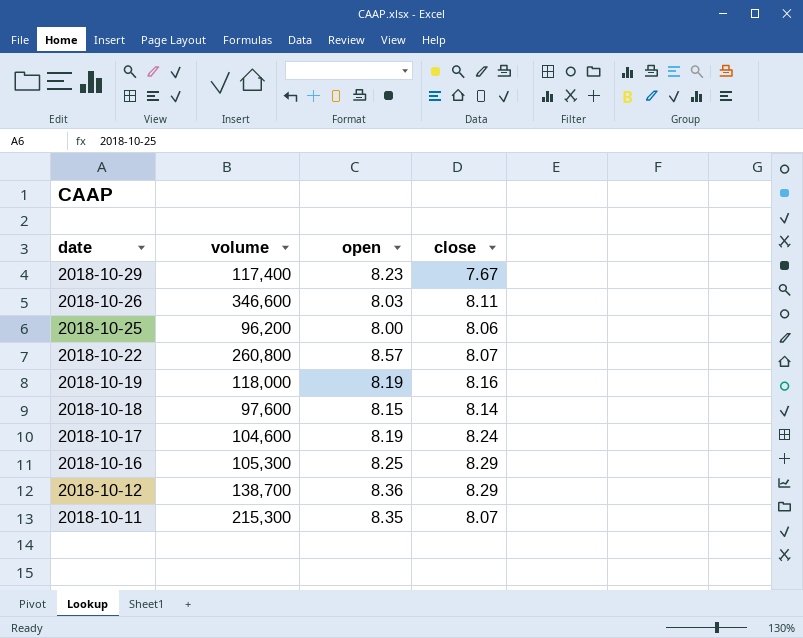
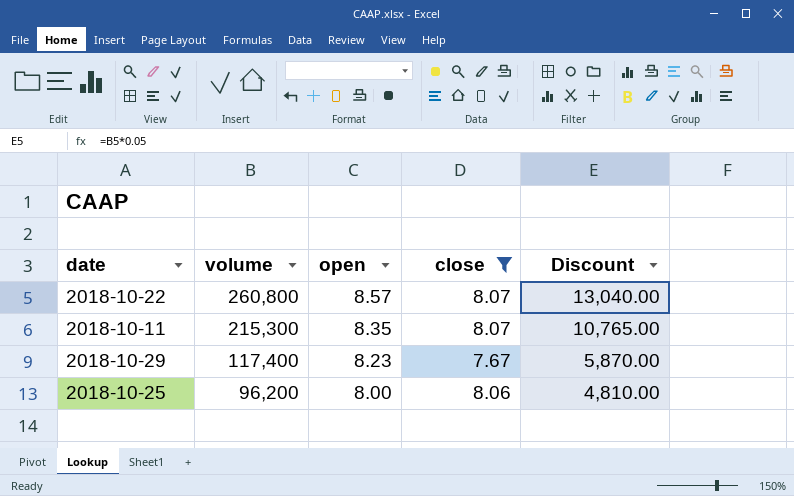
filter: none -> close <= 8.07
row order: date descending -> volume descending
column Discount | formula: none -> [volume] * 0.05

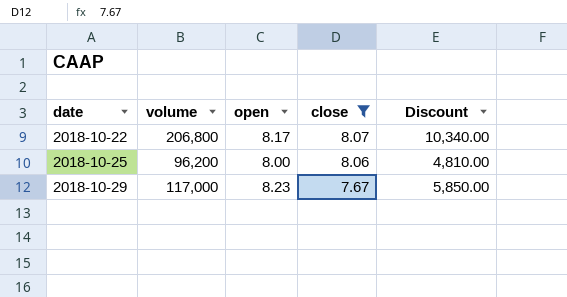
row order: volume descending -> date ascending
row 2018-10-11: 215,300 | 8.35 | 8.07 | 10,765.00 -> none
2018-10-22 | volume: 260,800 -> 206,800
2018-10-22 | open: 8.57 -> 8.17
2018-10-22 | Discount: 13,040.00 -> 10,340.00
2018-10-29 | volume: 117,400 -> 117,000
2018-10-29 | Discount: 5,870.00 -> 5,850.00

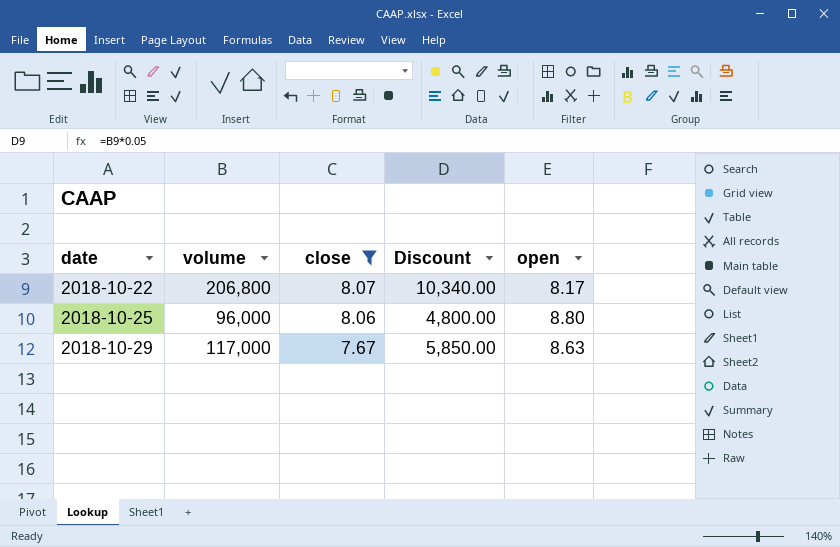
column open | position: 3 -> 5
2018-10-25 | volume: 96,200 -> 96,000
2018-10-25 | Discount: 4,810.00 -> 4,800.00
2018-10-25 | open: 8.00 -> 8.80
2018-10-29 | open: 8.23 -> 8.63

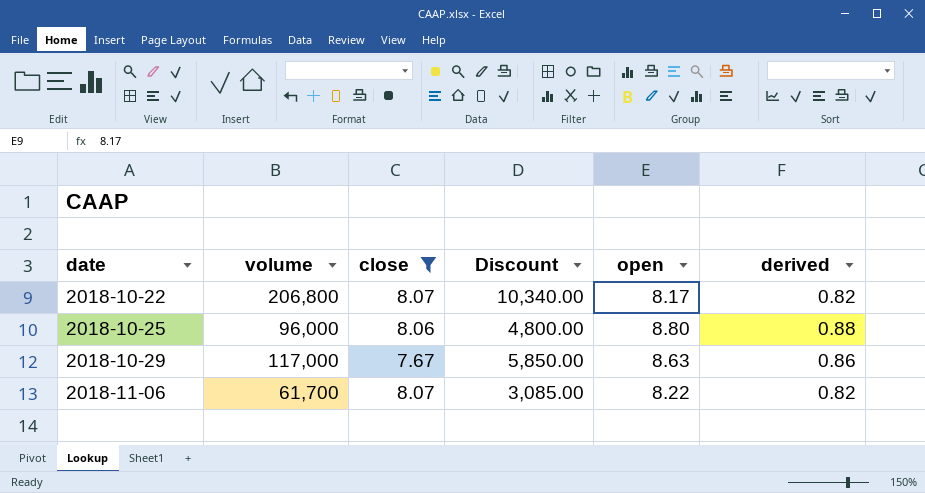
column derived | formula: none -> [open] * 0.1
row 2018-11-06: none -> 61,700 | 8.07 | 3,085.00 | 8.22 | 0.82

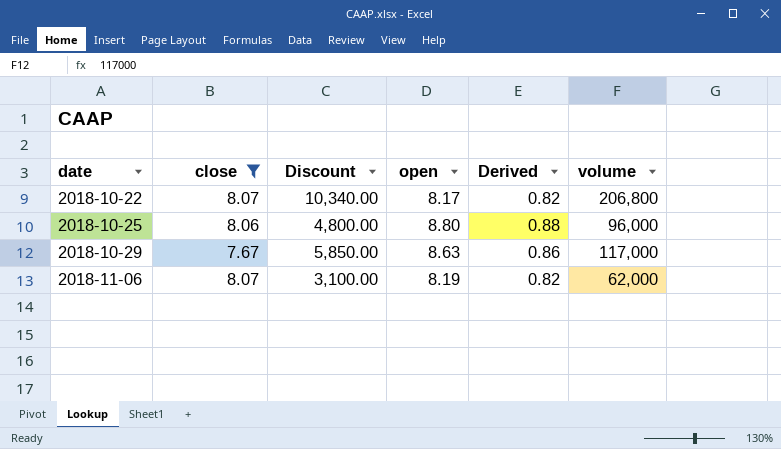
column name: derived -> Derived
column volume | position: 2 -> 6
2018-11-06 | Discount: 3,085.00 -> 3,100.00
2018-11-06 | open: 8.22 -> 8.19
2018-11-06 | volume: 61,700 -> 62,000

